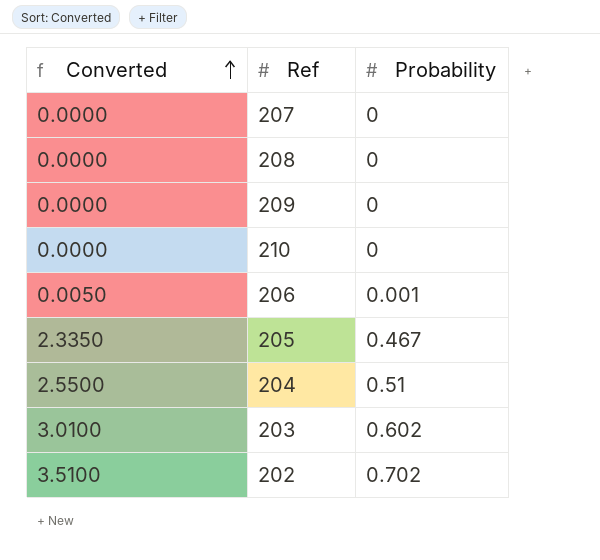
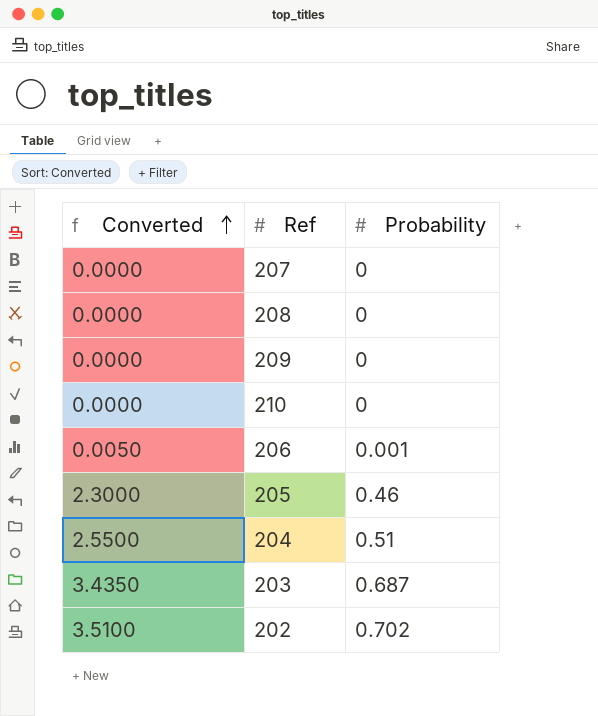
205 | Converted: 2.3350 -> 2.3000
205 | Probability: 0.467 -> 0.46
203 | Converted: 3.0100 -> 3.4350
203 | Probability: 0.602 -> 0.687

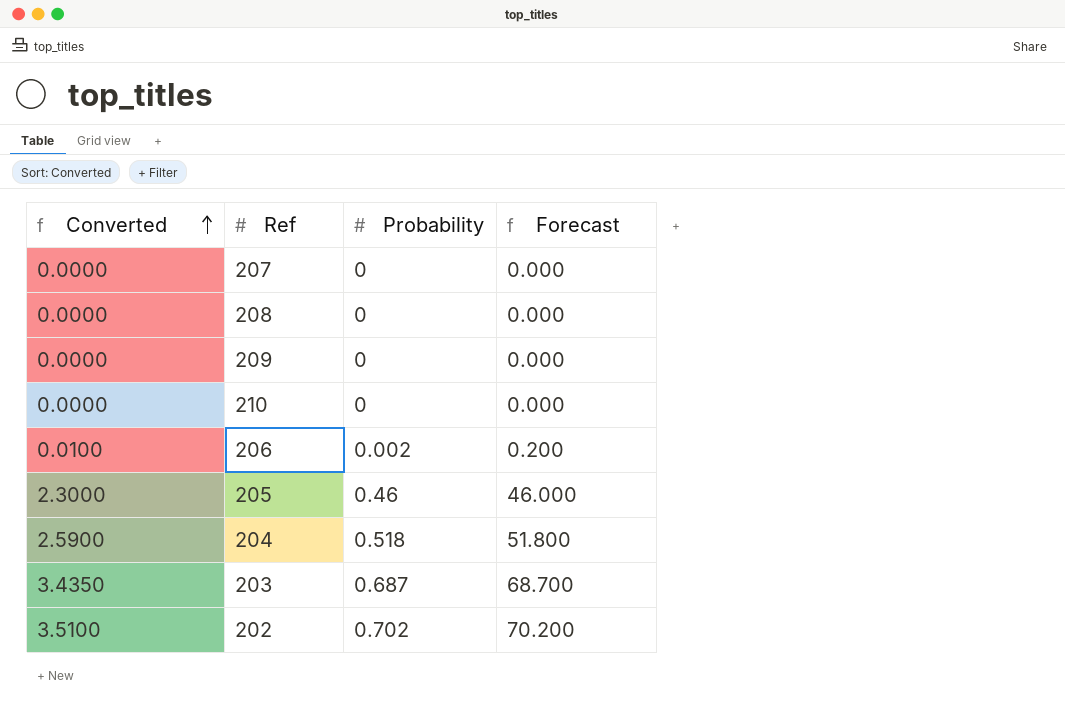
column Forecast | formula: none -> [Probability] * 100
206 | Converted: 0.0050 -> 0.0100
206 | Probability: 0.001 -> 0.002
204 | Converted: 2.5500 -> 2.5900
204 | Probability: 0.51 -> 0.518

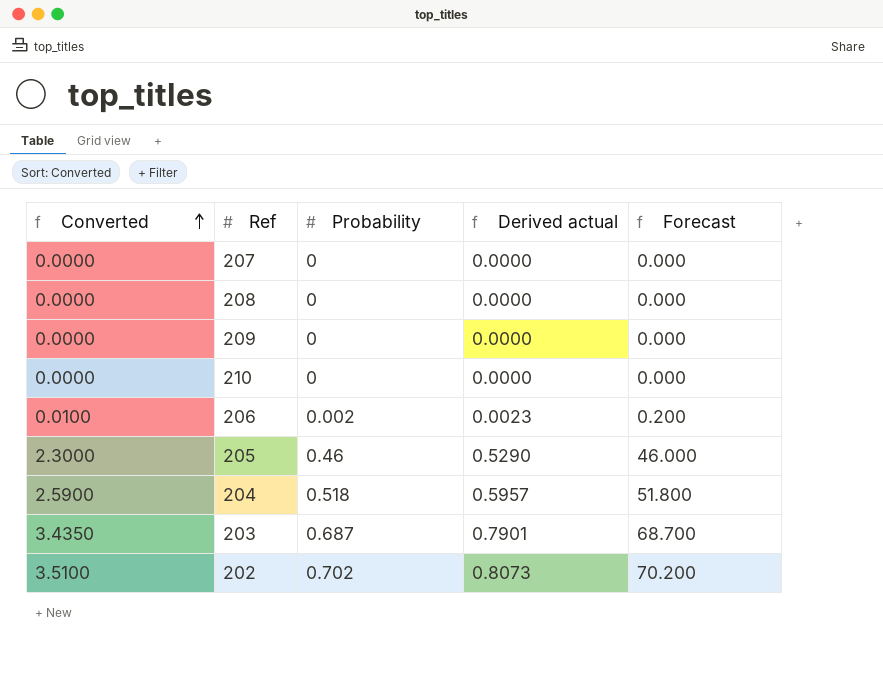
column Derived actual | formula: none -> [Probability] * 1.15

